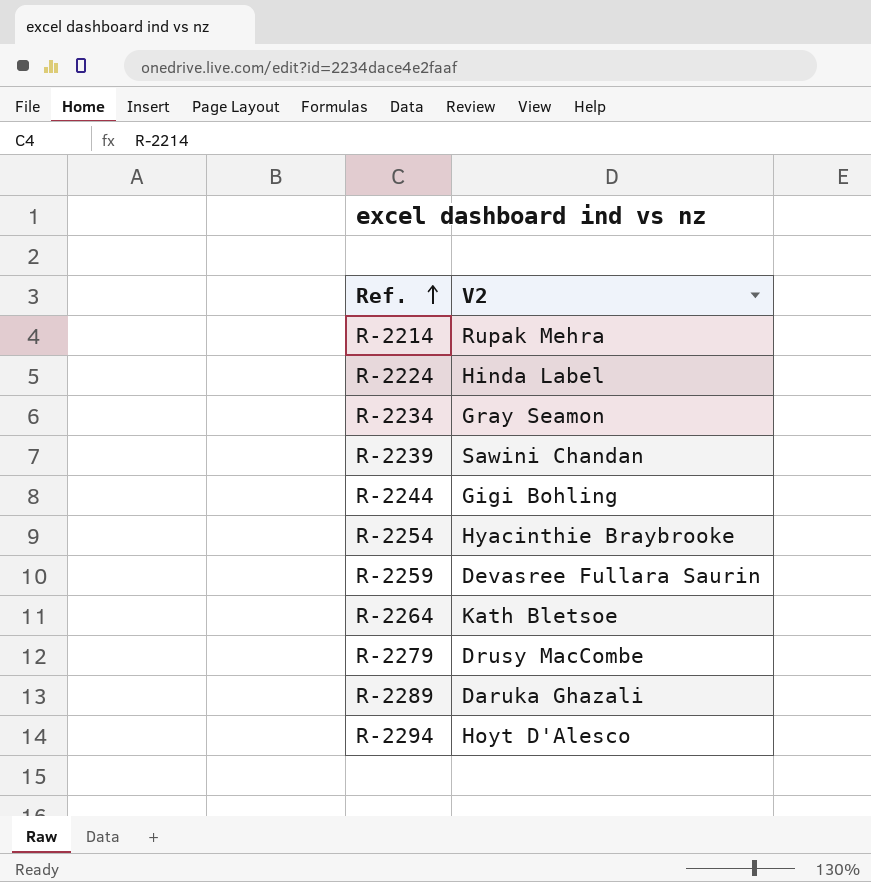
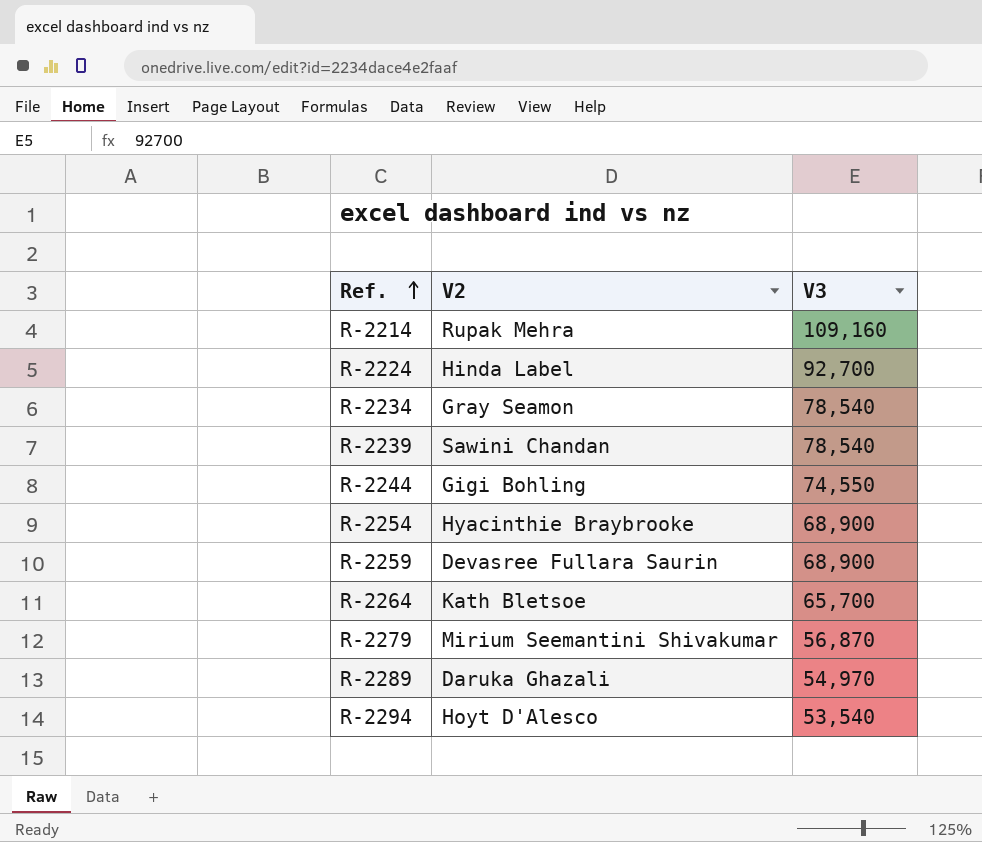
column V3 | position: none -> 3
R-2279 | V2: Drusy MacCombe -> Mirium Seemantini Shivakumar

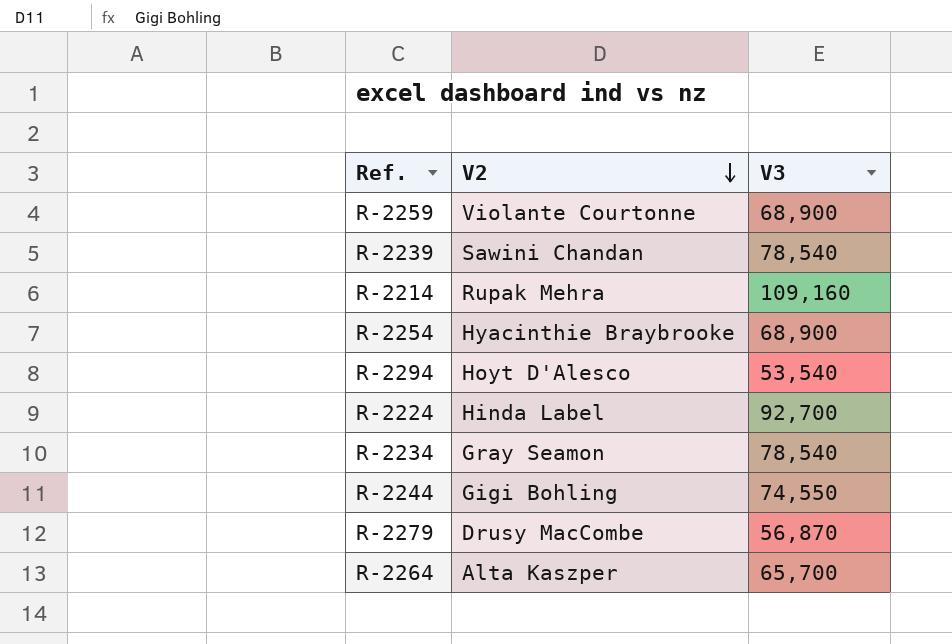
row order: Ref. ascending -> V2 descending
row R-2289: Daruka Ghazali | 54,970 -> none
R-2259 | V2: Devasree Fullara Saurin -> Violante Courtonne
R-2279 | V2: Mirium Seemantini Shivakumar -> Drusy MacCombe
R-2264 | V2: Kath Bletsoe -> Alta Kaszper

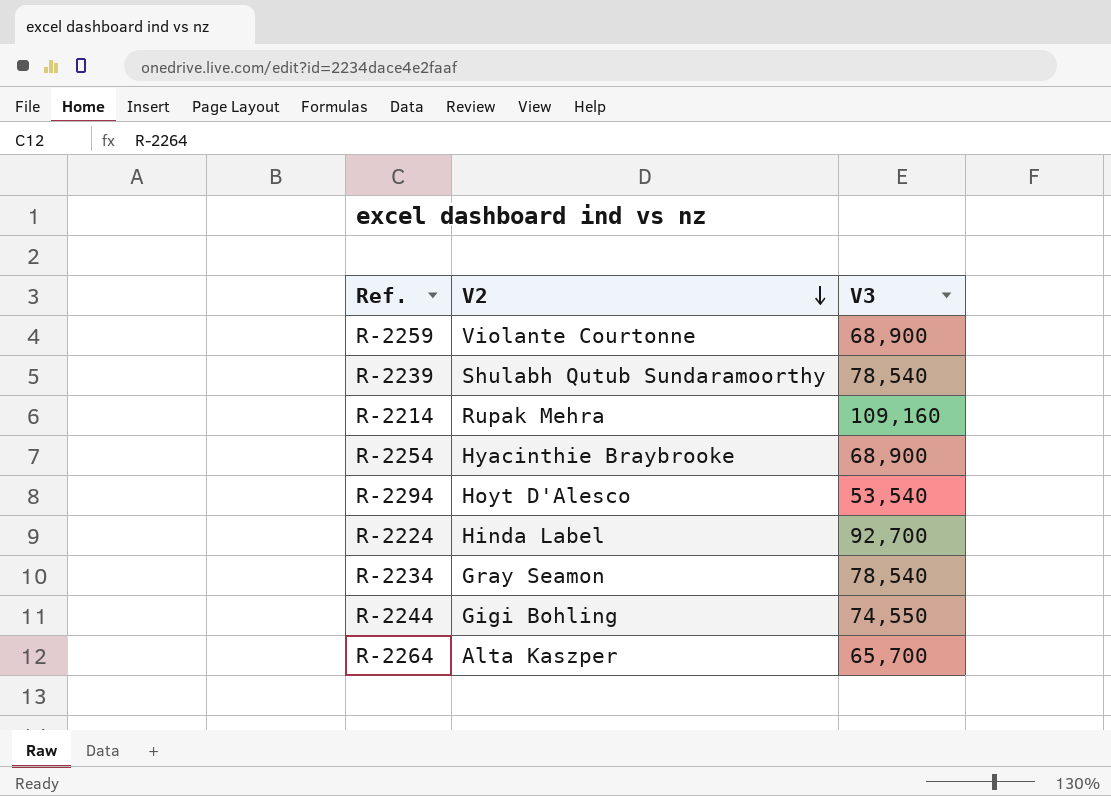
row R-2279: Drusy MacCombe | 56,870 -> none
R-2239 | V2: Sawini Chandan -> Shulabh Qutub Sundaramoorthy

